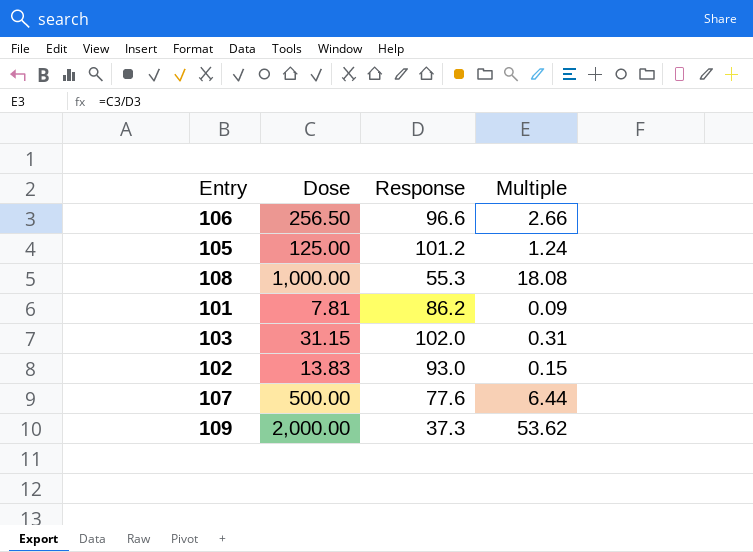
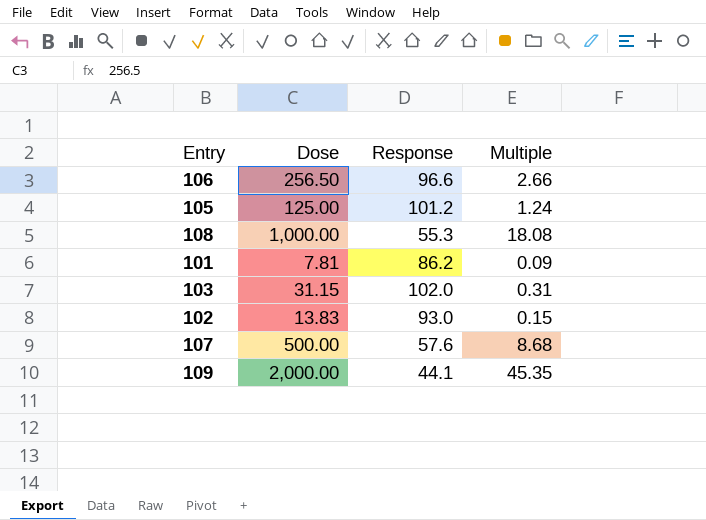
107 | Response: 77.6 -> 57.6
107 | Multiple: 6.44 -> 8.68
109 | Response: 37.3 -> 44.1
109 | Multiple: 53.62 -> 45.35

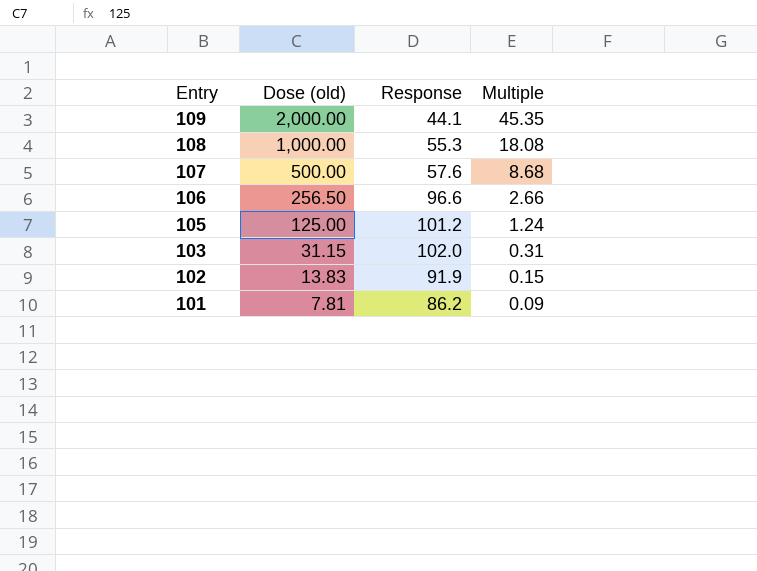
row order: none -> Entry descending
column name: Dose -> Dose (old)
102 | Response: 93.0 -> 91.9

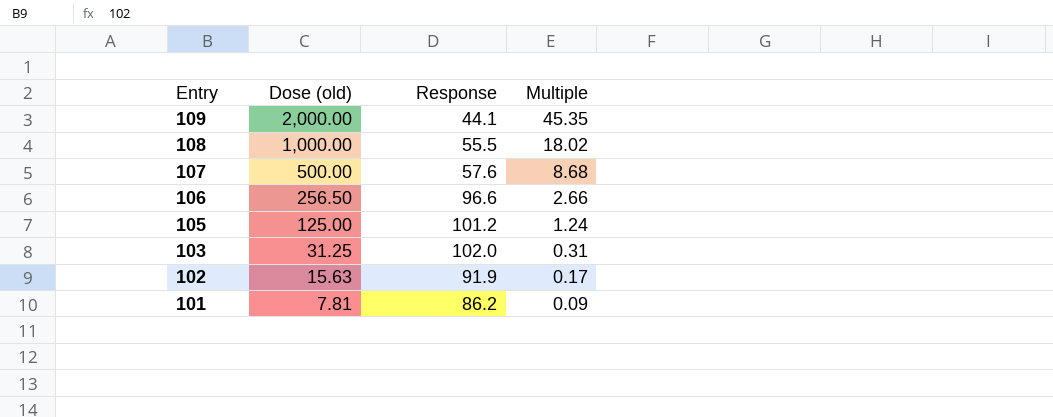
108 | Response: 55.3 -> 55.5
108 | Multiple: 18.08 -> 18.02
103 | Dose (old): 31.15 -> 31.25
102 | Dose (old): 13.83 -> 15.63
102 | Multiple: 0.15 -> 0.17

